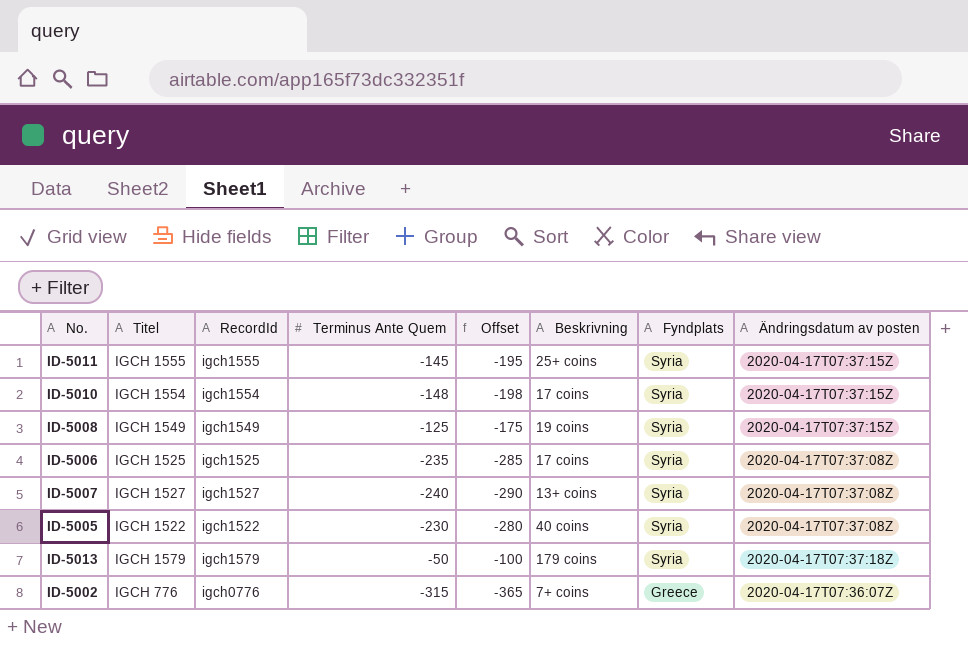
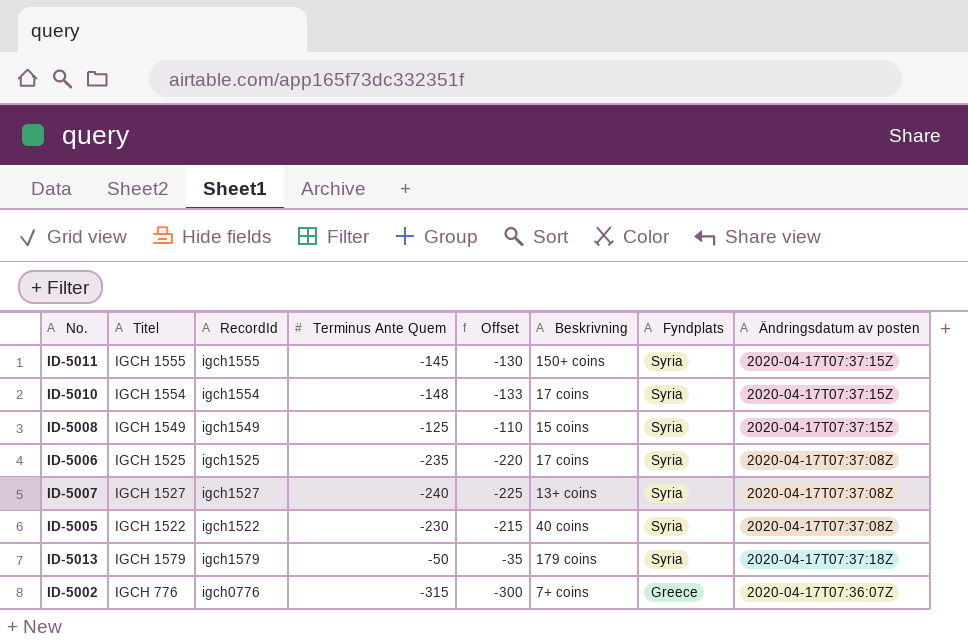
column Offset | formula: [Terminus Ante Quem] - 50 -> [Terminus Ante Quem] + 15
ID-5011 | Beskrivning: 25+ coins -> 150+ coins
ID-5008 | Beskrivning: 19 coins -> 15 coins

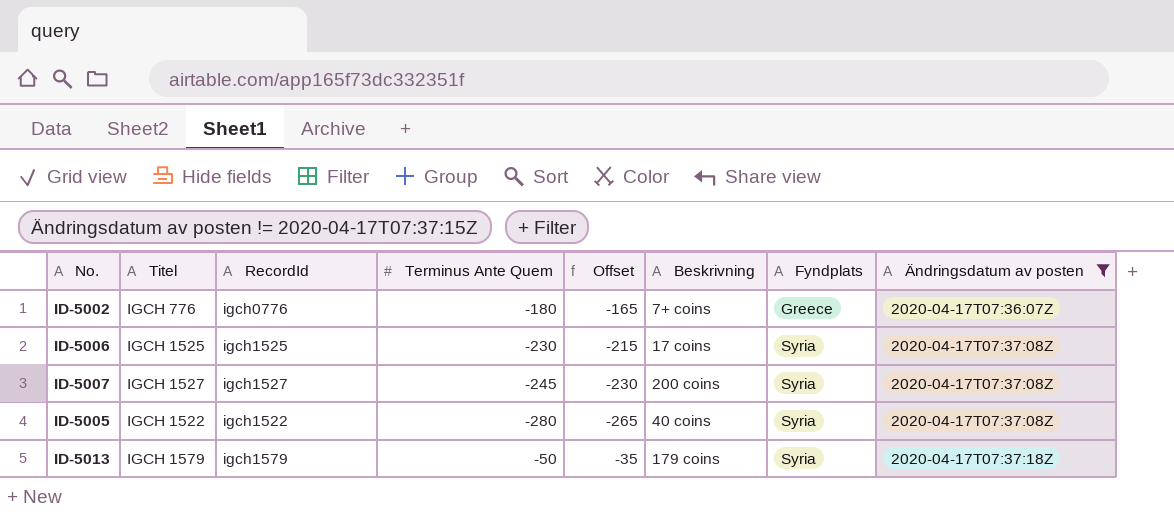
filter: none -> Ändringsdatum av posten != 2020-04-17T07:37:15Z
row order: Fyndplats descending -> Fyndplats ascending
ID-5002 | Terminus Ante Quem: -315 -> -180
ID-5002 | Offset: -300 -> -165
ID-5006 | Terminus Ante Quem: -235 -> -230
ID-5006 | Offset: -220 -> -215
ID-5007 | Terminus Ante Quem: -240 -> -245
ID-5007 | Offset: -225 -> -230
ID-5007 | Beskrivning: 13+ coins -> 200 coins
ID-5005 | Terminus Ante Quem: -230 -> -280
ID-5005 | Offset: -215 -> -265

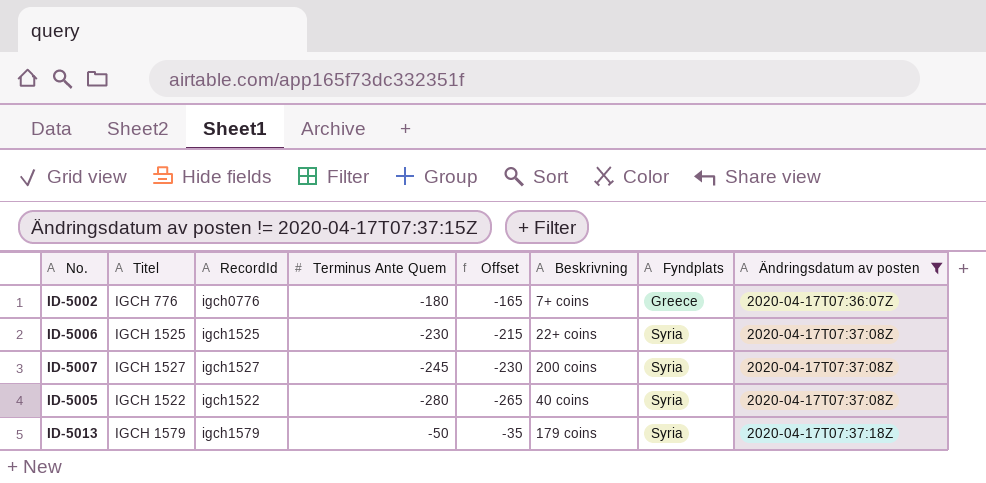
ID-5006 | Beskrivning: 17 coins -> 22+ coins

